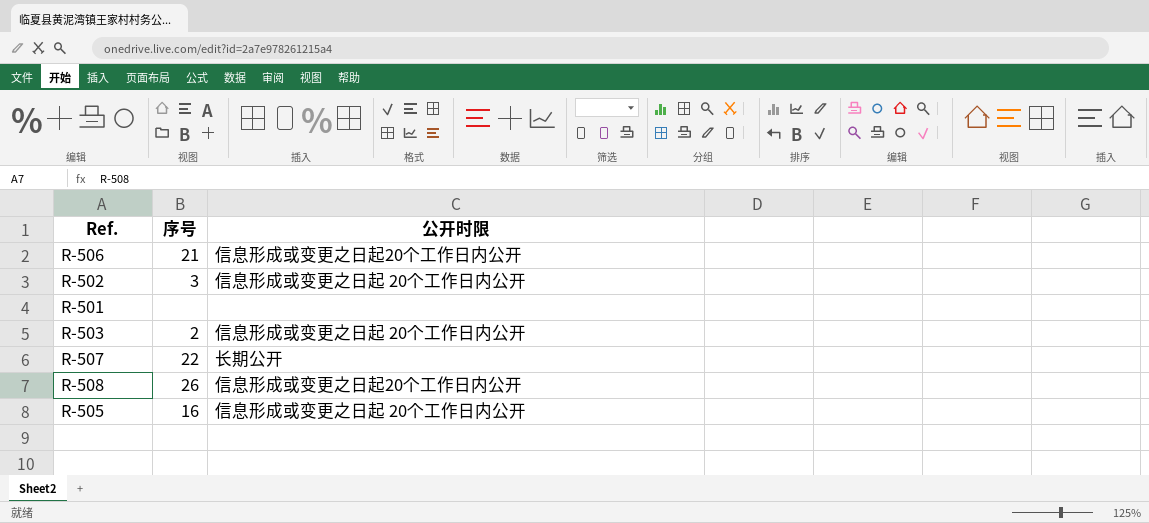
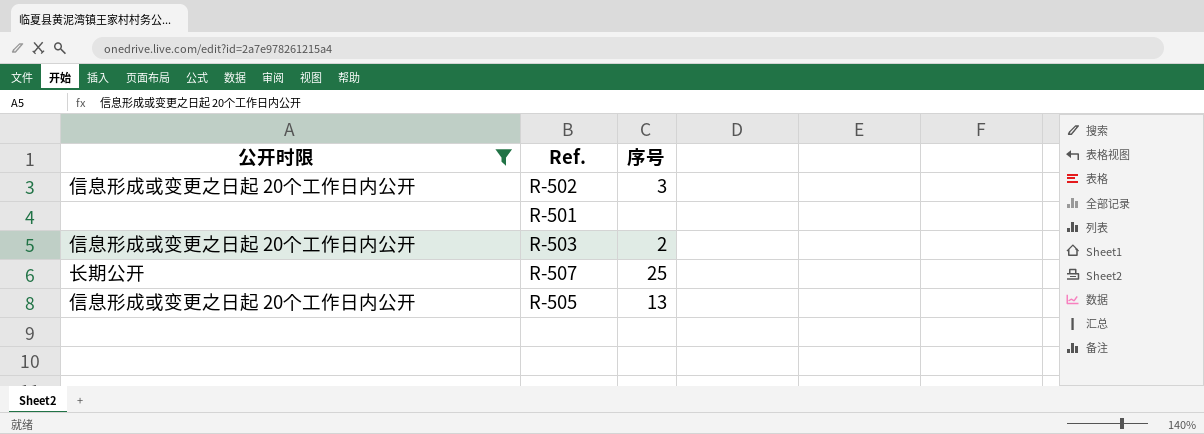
filter: none -> 公开时限 != 信息形成或变更之日起20个工作日内公开
column 公开时限 | position: 3 -> 1
R-507 | 序号: 22 -> 25
R-505 | 序号: 16 -> 13

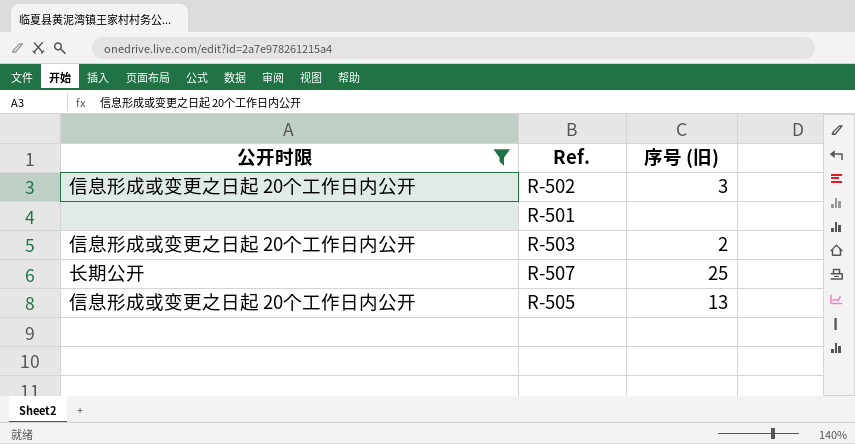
column name: 序号 -> 序号 (旧)

